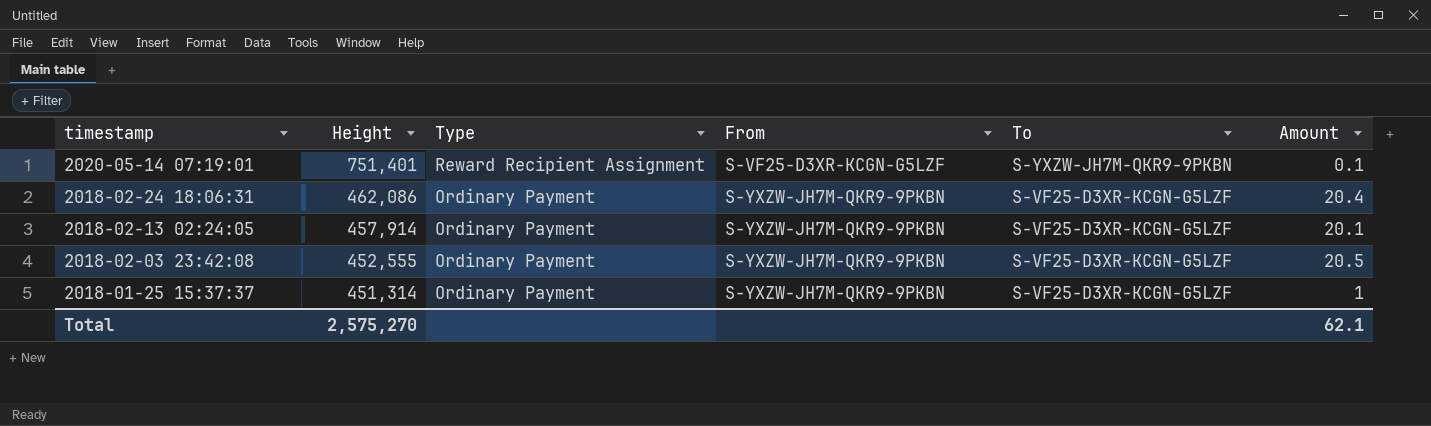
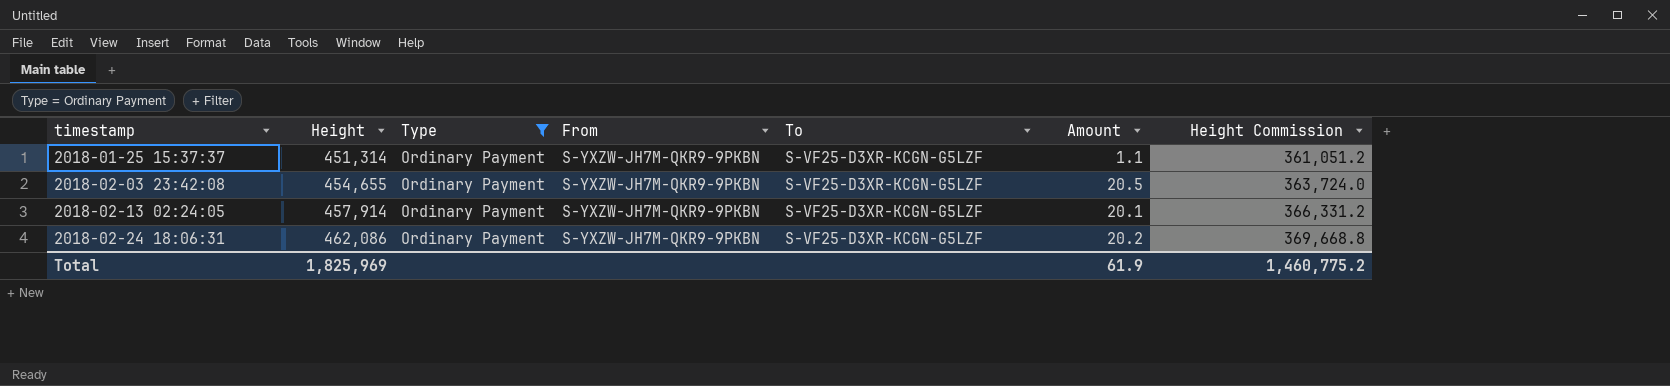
filter: none -> Type = Ordinary Payment
row order: timestamp descending -> timestamp ascending
column Height Commission | formula: none -> [Height] * 0.8
2018-01-25 15:37:37 | Amount: 1 -> 1.1
2018-02-03 23:42:08 | Height: 452,555 -> 454,655
2018-02-24 18:06:31 | Amount: 20.4 -> 20.2
Total | Height: 2,575,270 -> 1,825,969
Total | Amount: 62.1 -> 61.9

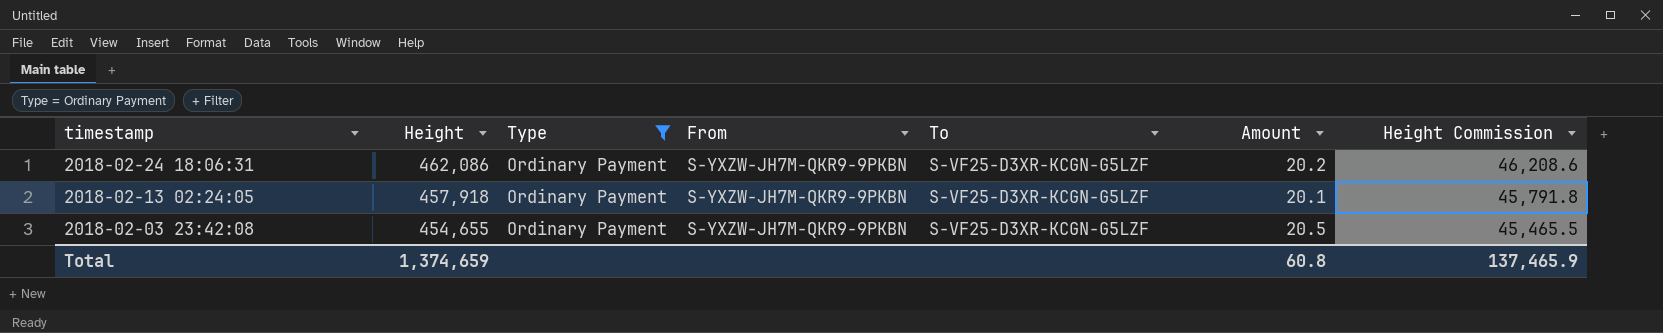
row order: timestamp ascending -> timestamp descending
column Height Commission | formula: [Height] * 0.8 -> [Height] * 0.1
row 2018-01-25 15:37:37: 451,314 | Ordinary Payment | S-YXZW-JH7M-QKR9-9PKBN | S-VF25-D3XR-KCGN-G5LZF | 1.1 | 361,051.2 -> none
2018-02-13 02:24:05 | Height: 457,914 -> 457,918
Total | Height: 1,825,969 -> 1,374,659
Total | Amount: 61.9 -> 60.8
Total | Height Commission: 1,460,775.2 -> 137,465.9

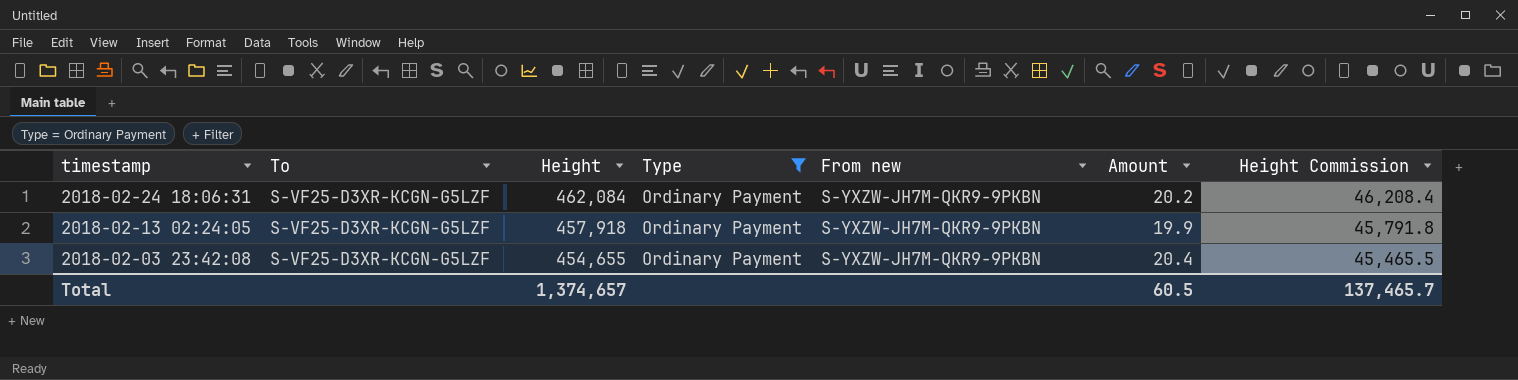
column To | position: 5 -> 2
column name: From -> From new
2018-02-24 18:06:31 | Height: 462,086 -> 462,084
2018-02-24 18:06:31 | Height Commission: 46,208.6 -> 46,208.4
2018-02-13 02:24:05 | Amount: 20.1 -> 19.9
2018-02-03 23:42:08 | Amount: 20.5 -> 20.4
Total | Height: 1,374,659 -> 1,374,657
Total | Amount: 60.8 -> 60.5
Total | Height Commission: 137,465.9 -> 137,465.7

